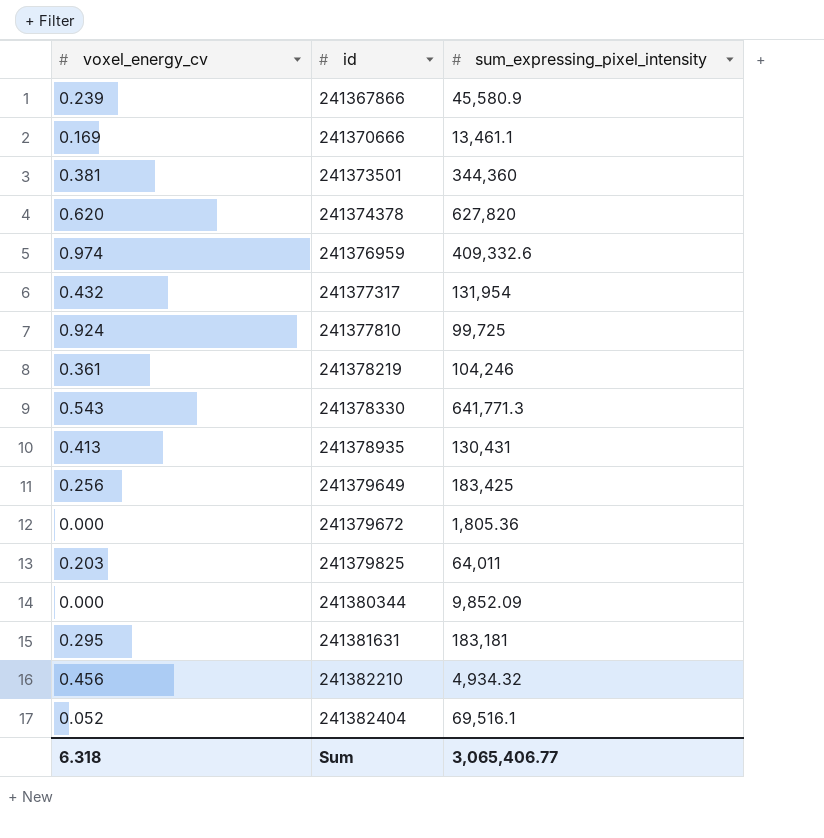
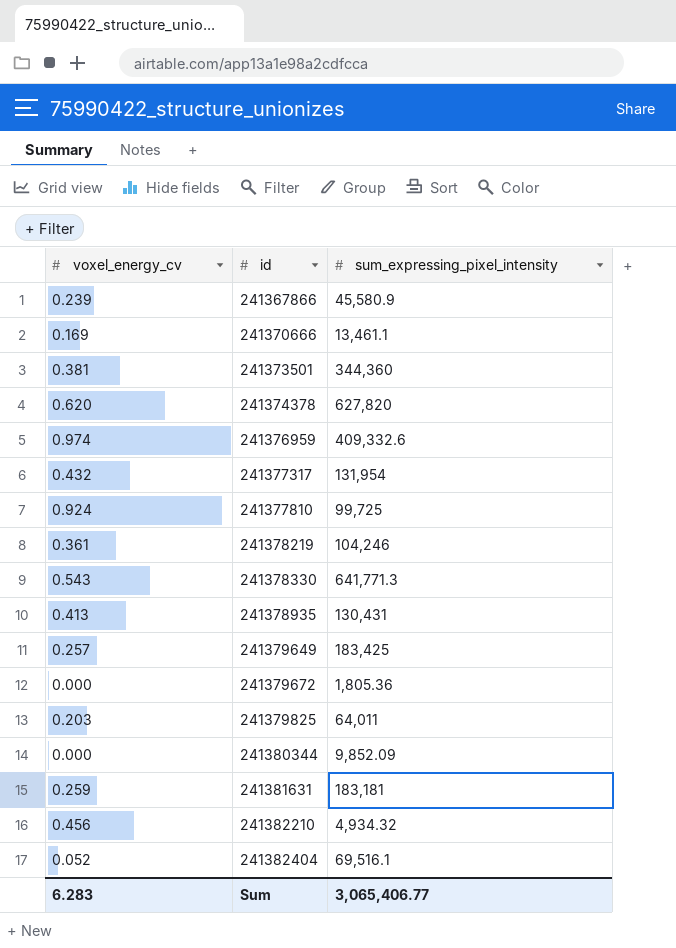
241379649 | voxel_energy_cv: 0.256 -> 0.257
241381631 | voxel_energy_cv: 0.295 -> 0.259
Sum | voxel_energy_cv: 6.318 -> 6.283

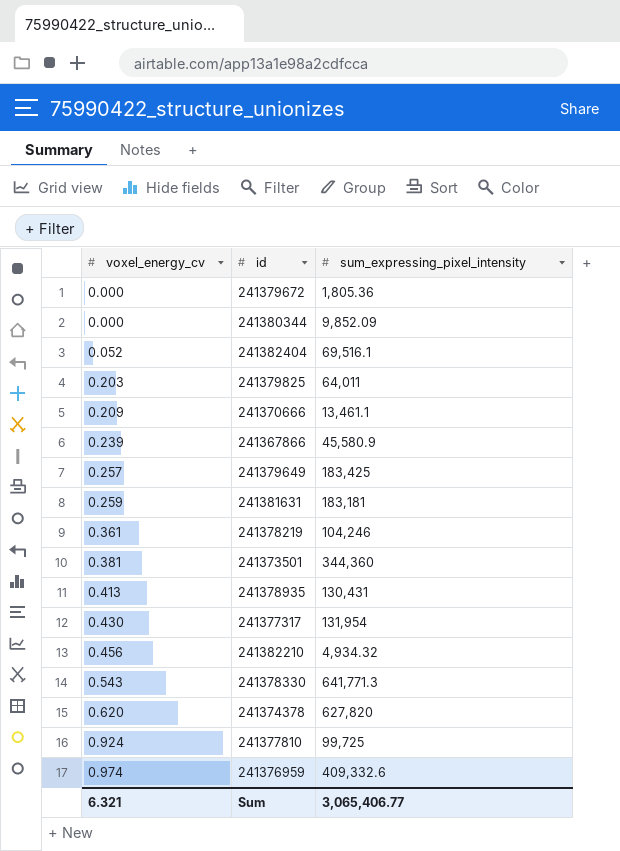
row order: id ascending -> voxel_energy_cv ascending
241370666 | voxel_energy_cv: 0.169 -> 0.209
241377317 | voxel_energy_cv: 0.432 -> 0.430
Sum | voxel_energy_cv: 6.283 -> 6.321

